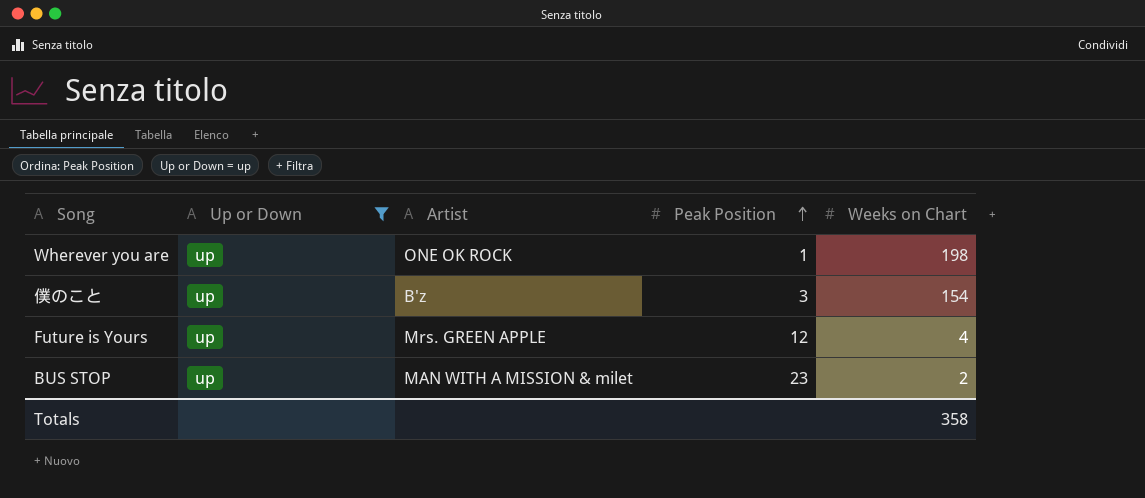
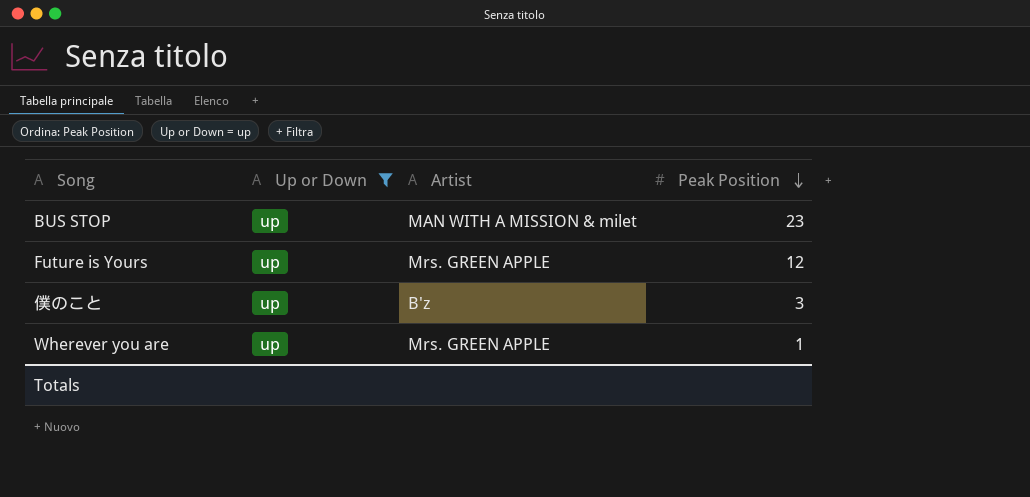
row order: Peak Position ascending -> Peak Position descending
column Weeks on Chart | position: 5 -> none
Wherever you are | Artist: ONE OK ROCK -> Mrs. GREEN APPLE

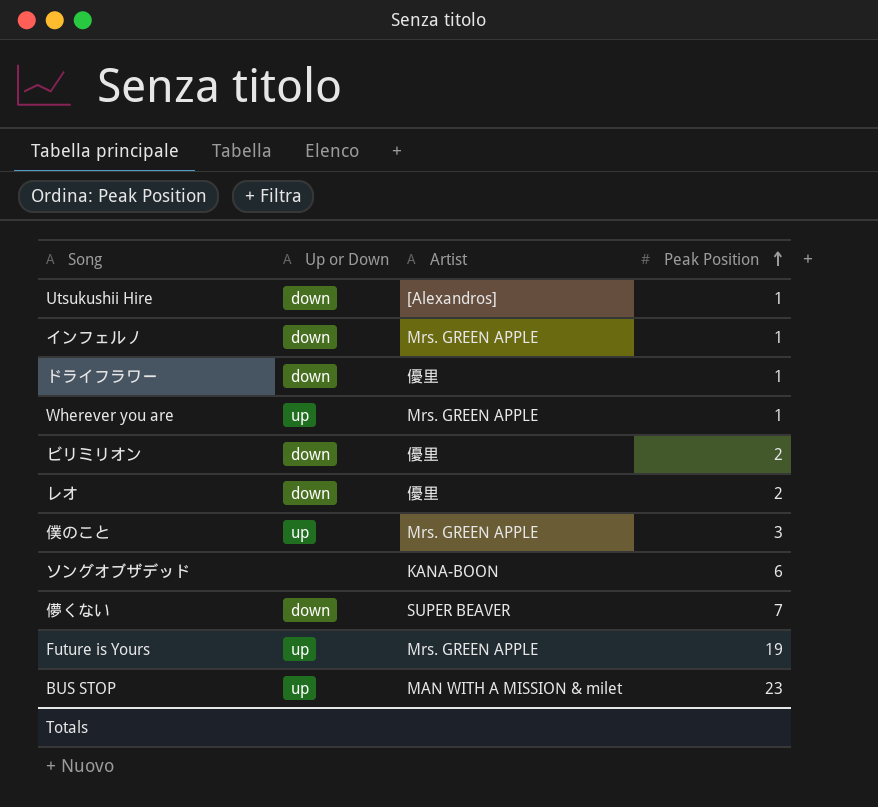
filter: Up or Down = up -> none
row order: Peak Position descending -> Peak Position ascending
僕のこと | Artist: B'z -> Mrs. GREEN APPLE
Future is Yours | Peak Position: 12 -> 19

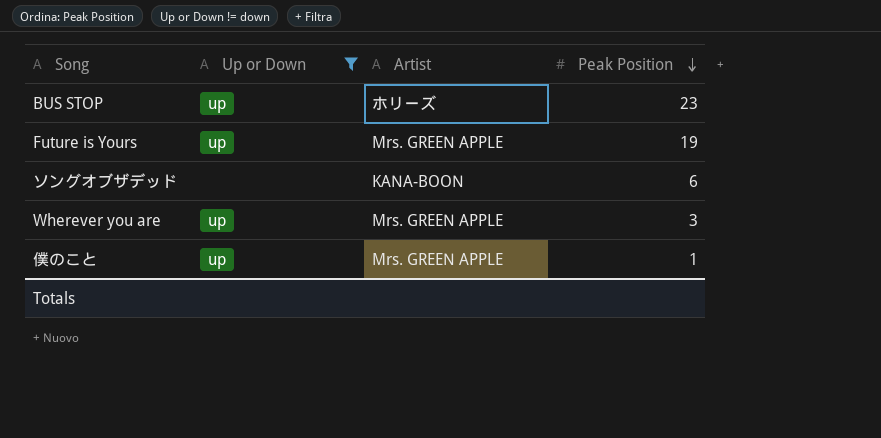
filter: none -> Up or Down != down
row order: Peak Position ascending -> Peak Position descending
BUS STOP | Artist: MAN WITH A MISSION & milet -> ホリーズ
Wherever you are | Peak Position: 1 -> 3
僕のこと | Peak Position: 3 -> 1

